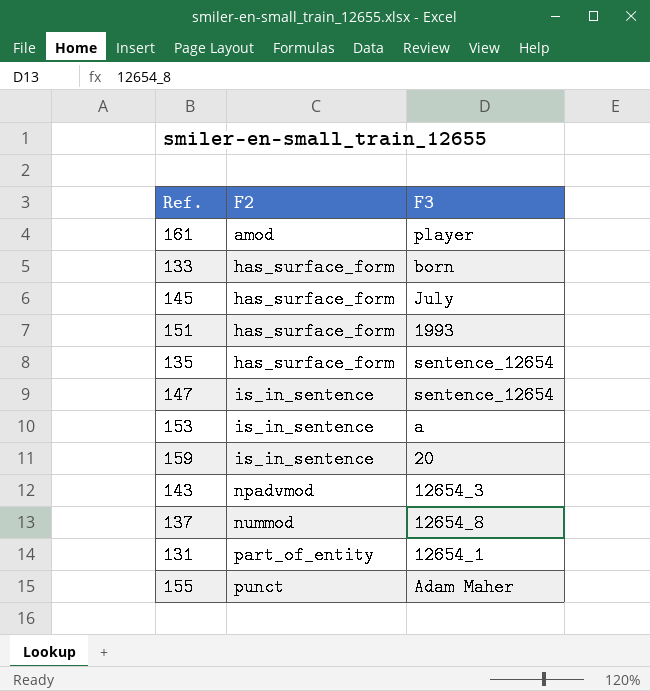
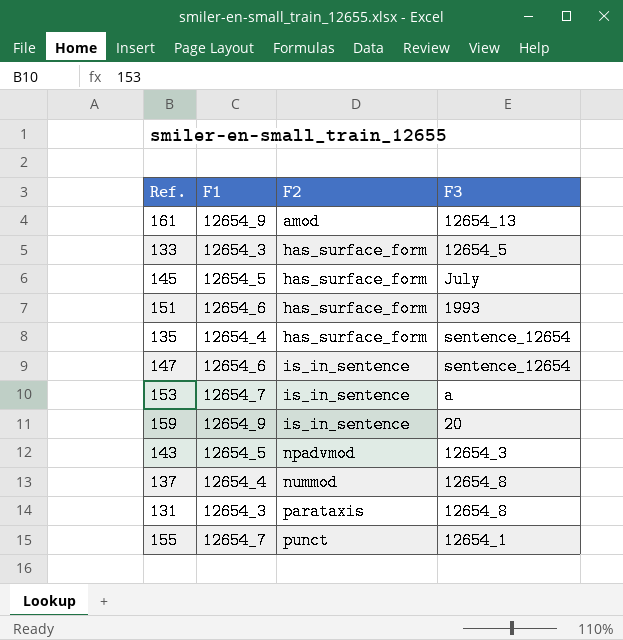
column F1 | position: none -> 2
161 | F3: player -> 12654_13
133 | F3: born -> 12654_5
131 | F2: part_of_entity -> parataxis
131 | F3: 12654_1 -> 12654_8
155 | F3: Adam Maher -> 12654_1

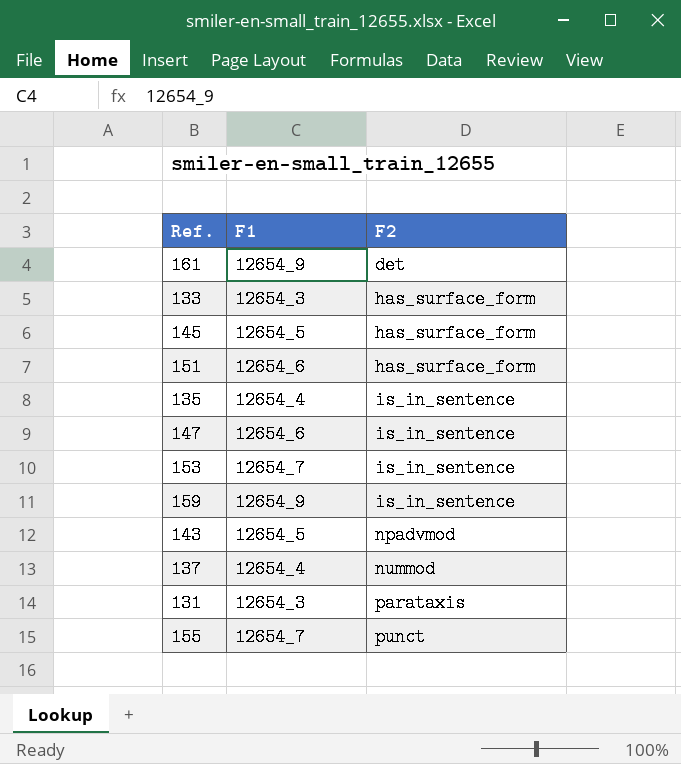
column F3 | position: 4 -> none
161 | F2: amod -> det
135 | F2: has_surface_form -> is_in_sentence

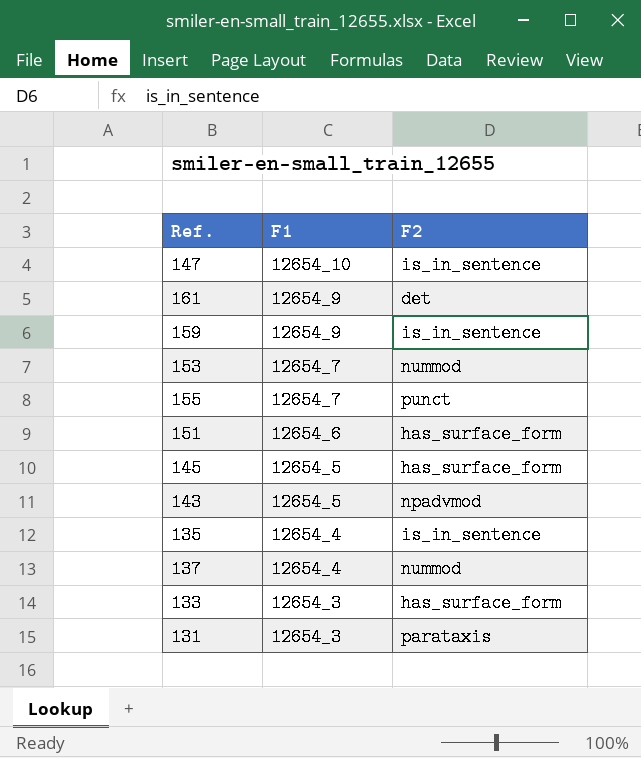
row order: F2 ascending -> F1 descending
147 | F1: 12654_6 -> 12654_10
153 | F2: is_in_sentence -> nummod

